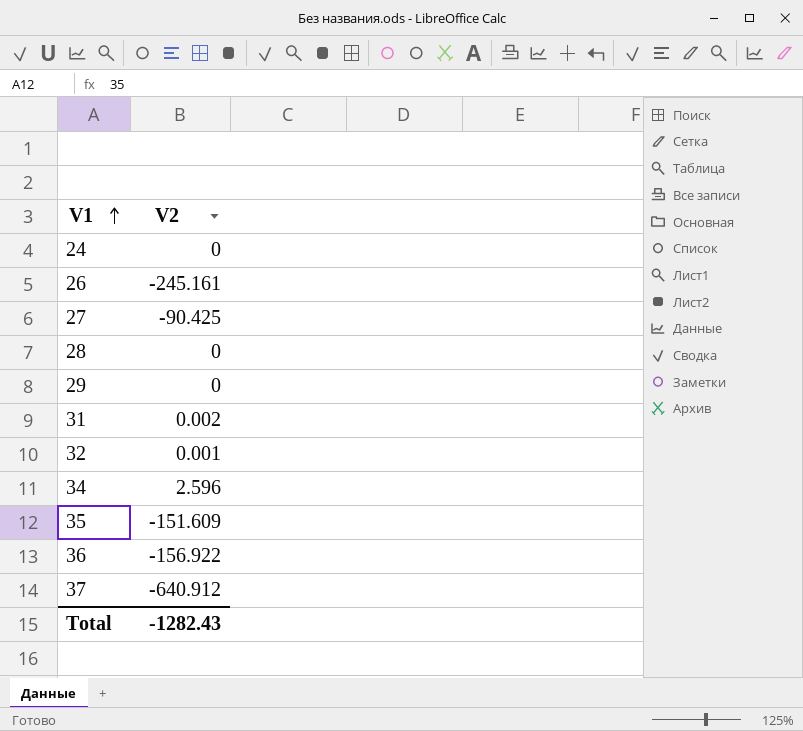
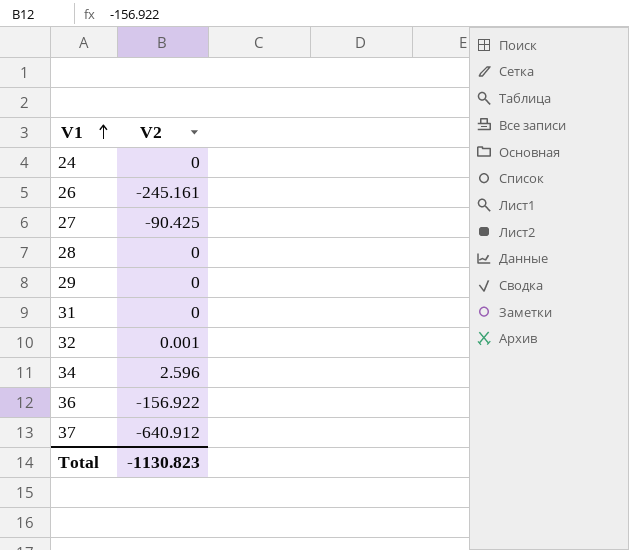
row 35: -151.609 -> none
31 | V2: 0.002 -> 0
Total | V2: -1282.43 -> -1130.823

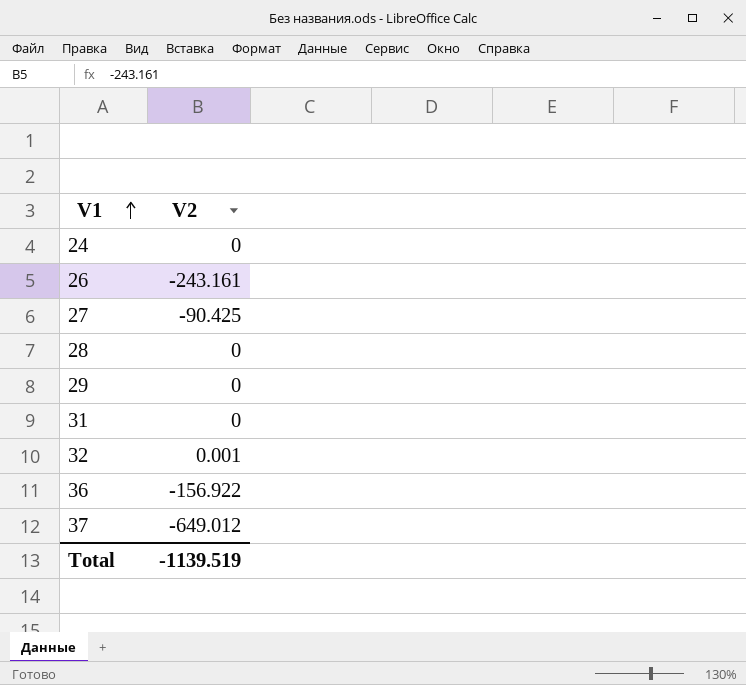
row 34: 2.596 -> none
26 | V2: -245.161 -> -243.161
37 | V2: -640.912 -> -649.012
Total | V2: -1130.823 -> -1139.519

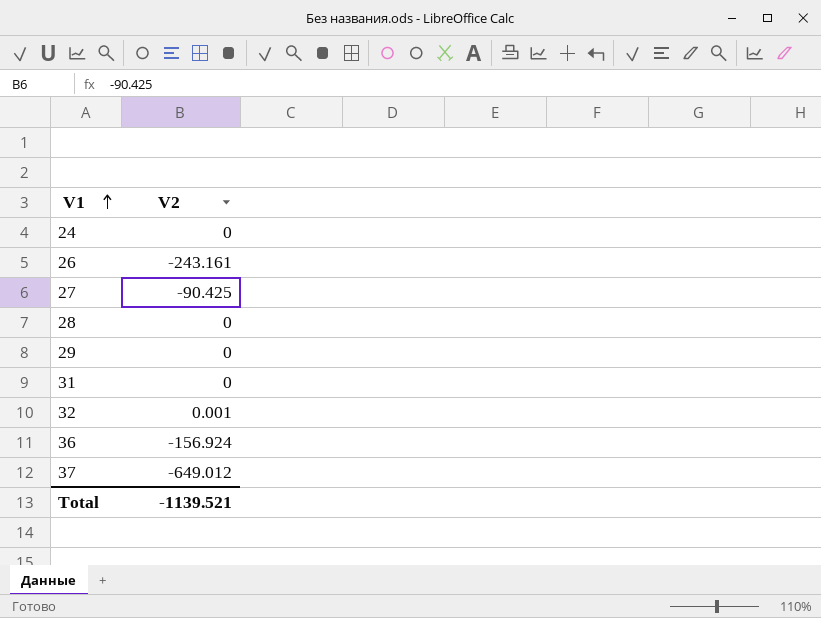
36 | V2: -156.922 -> -156.924
Total | V2: -1139.519 -> -1139.521

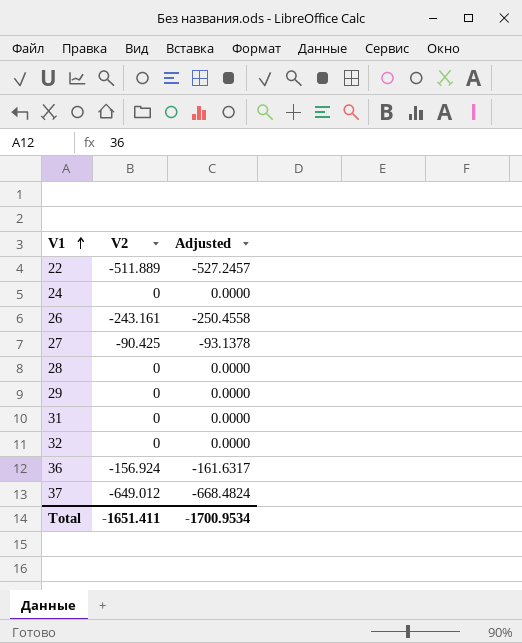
column Adjusted | formula: none -> [V2] * 1.03
row 22: none -> -511.889 | -527.2457
32 | V2: 0.001 -> 0
Total | V2: -1139.521 -> -1651.411

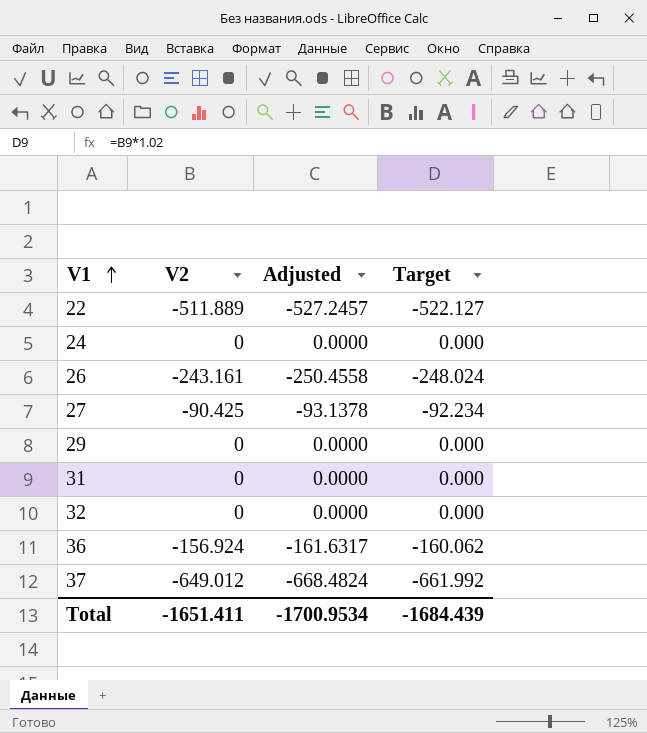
column Target | formula: none -> [V2] * 1.02
row 28: 0 | 0.0000 -> none

